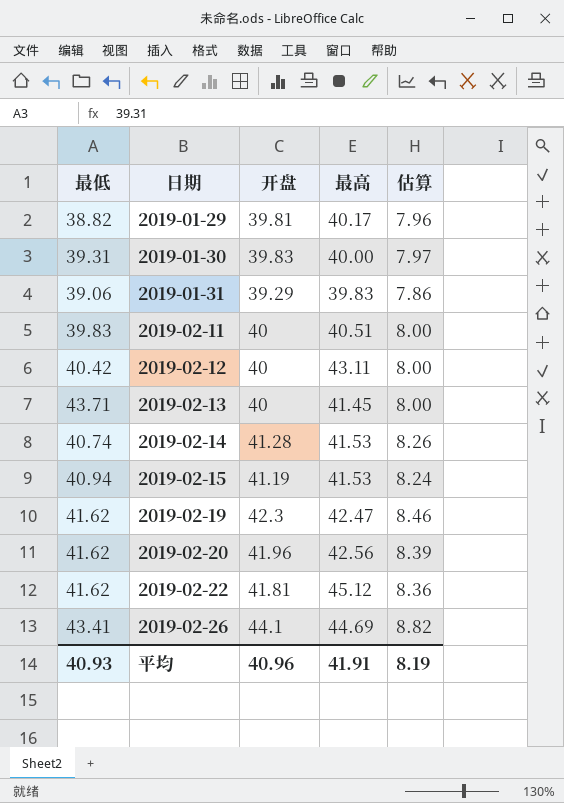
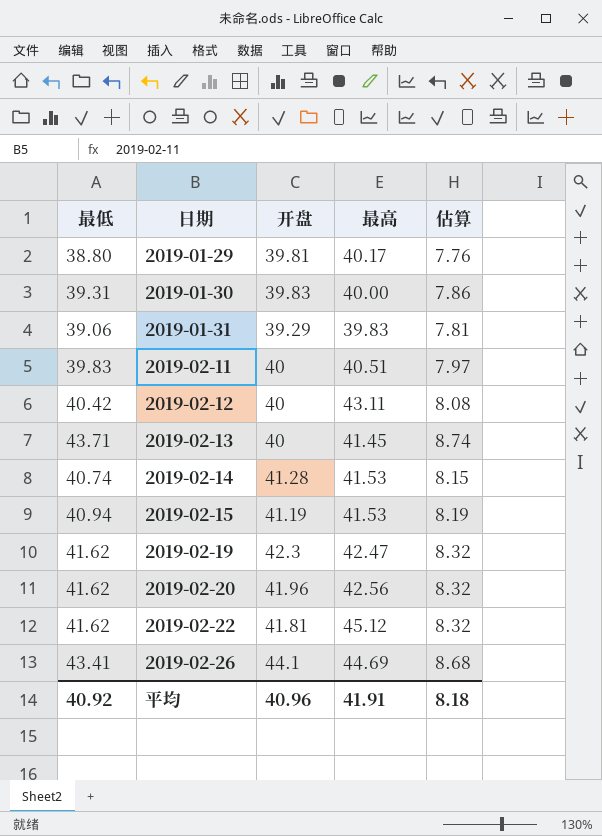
column 估算 | formula: [开盘] * 0.2 -> [最低] * 0.2
2019-01-29 | 最低: 38.82 -> 38.80
平均 | 最低: 40.93 -> 40.92
平均 | 估算: 8.19 -> 8.18

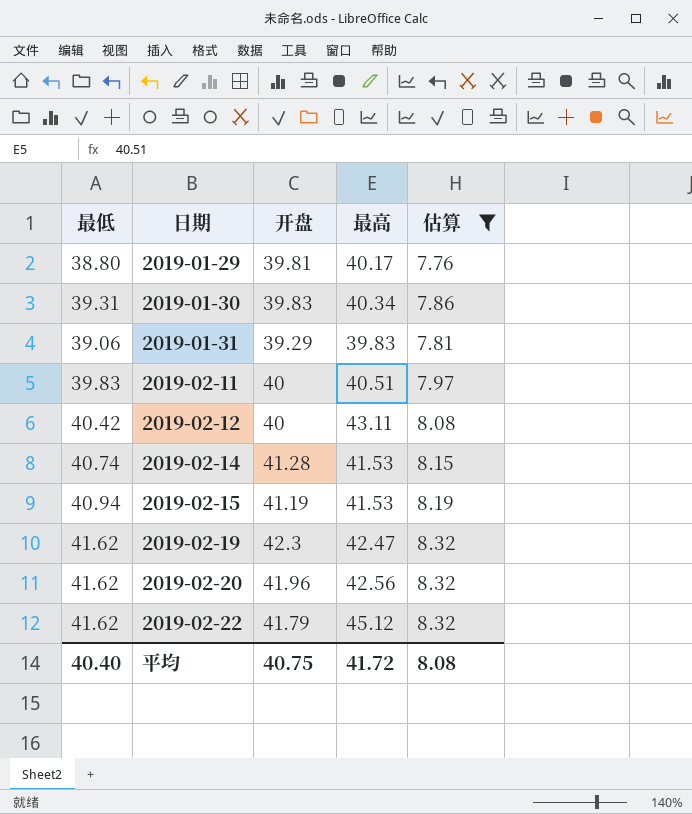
filter: none -> 估算 <= 8.32
2019-01-30 | 最高: 40.00 -> 40.34
2019-02-22 | 开盘: 41.81 -> 41.79
平均 | 最低: 40.92 -> 40.40
平均 | 开盘: 40.96 -> 40.75
平均 | 最高: 41.91 -> 41.72
平均 | 估算: 8.18 -> 8.08

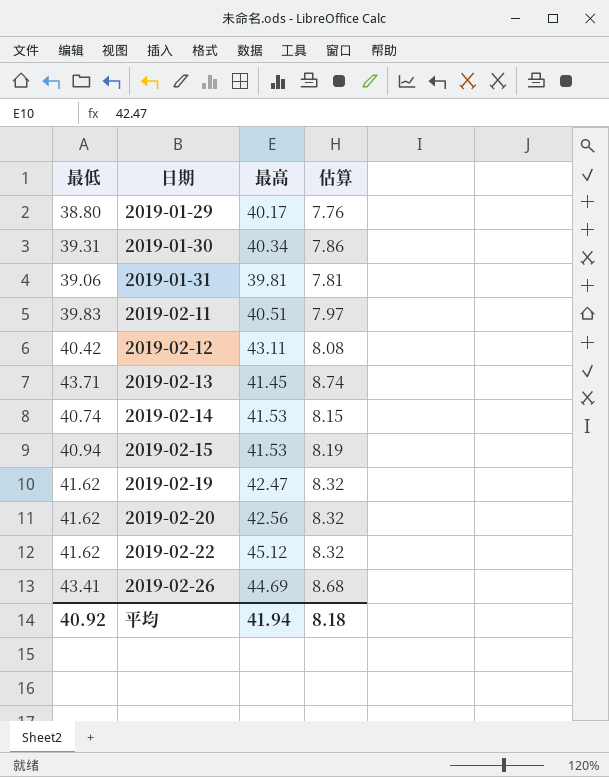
filter: 估算 <= 8.32 -> none
column 开盘 | position: 3 -> none
2019-01-31 | 最高: 39.83 -> 39.81
平均 | 最低: 40.40 -> 40.92
平均 | 最高: 41.72 -> 41.94
平均 | 估算: 8.08 -> 8.18

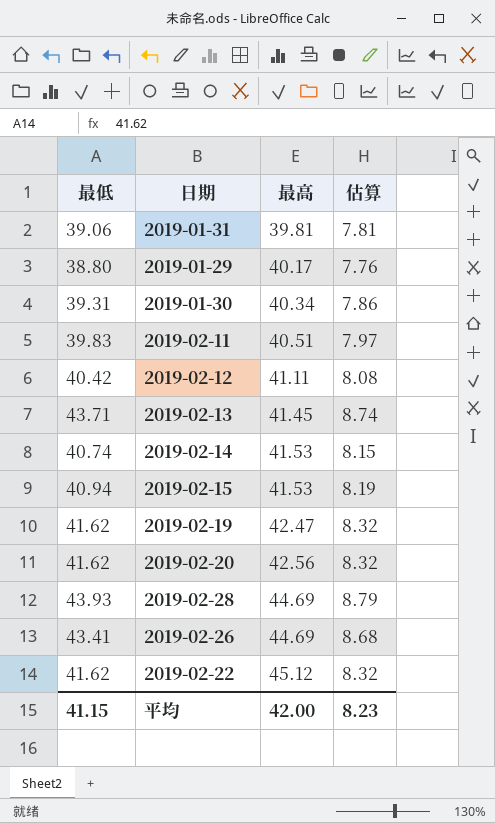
row order: 日期 ascending -> 最高 ascending
2019-02-12 | 最高: 43.11 -> 41.11
row 2019-02-28: none -> 43.93 | 44.69 | 8.79
平均 | 最低: 40.92 -> 41.15
平均 | 最高: 41.94 -> 42.00
平均 | 估算: 8.18 -> 8.23

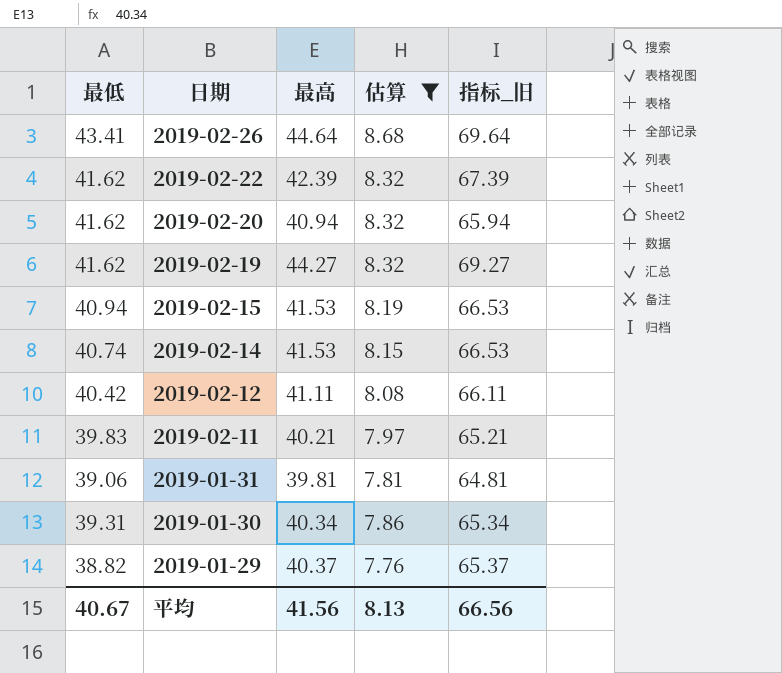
filter: none -> 估算 <= 8.68
row order: 最高 ascending -> 日期 descending
column 指标_旧 | formula: none -> [最高] + 25
2019-02-26 | 最高: 44.69 -> 44.64
2019-02-22 | 最高: 45.12 -> 42.39
2019-02-20 | 最高: 42.56 -> 40.94
2019-02-19 | 最高: 42.47 -> 44.27
2019-02-11 | 最高: 40.51 -> 40.21
2019-01-29 | 最低: 38.80 -> 38.82
2019-01-29 | 最高: 40.17 -> 40.37
平均 | 最低: 41.15 -> 40.67
平均 | 最高: 42.00 -> 41.56
平均 | 估算: 8.23 -> 8.13

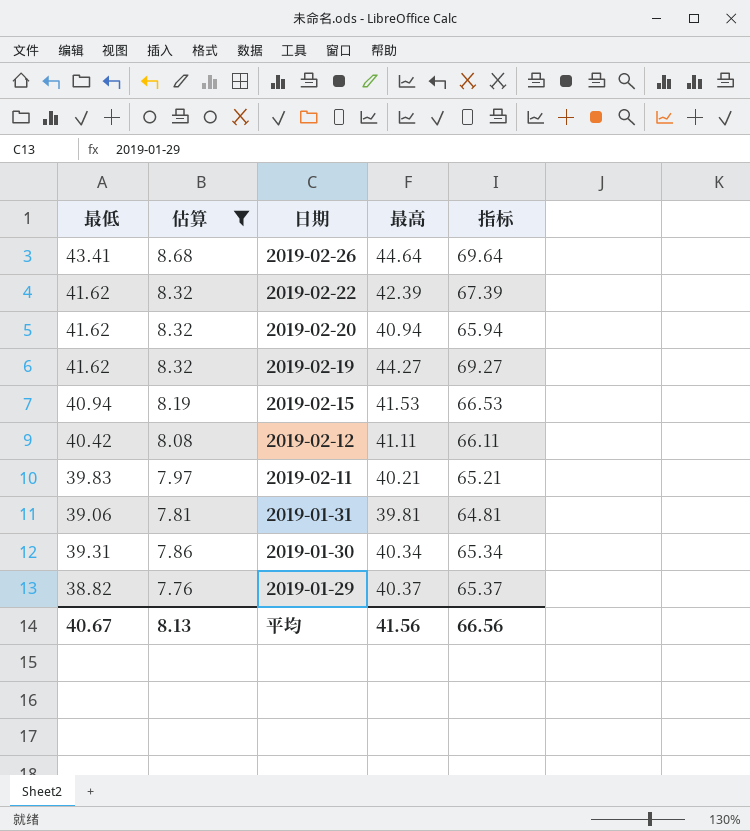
column 估算 | position: 4 -> 2
column name: 指标_旧 -> 指标
row 2019-02-14: 40.74 | 41.53 | 8.15 | 66.53 -> none

